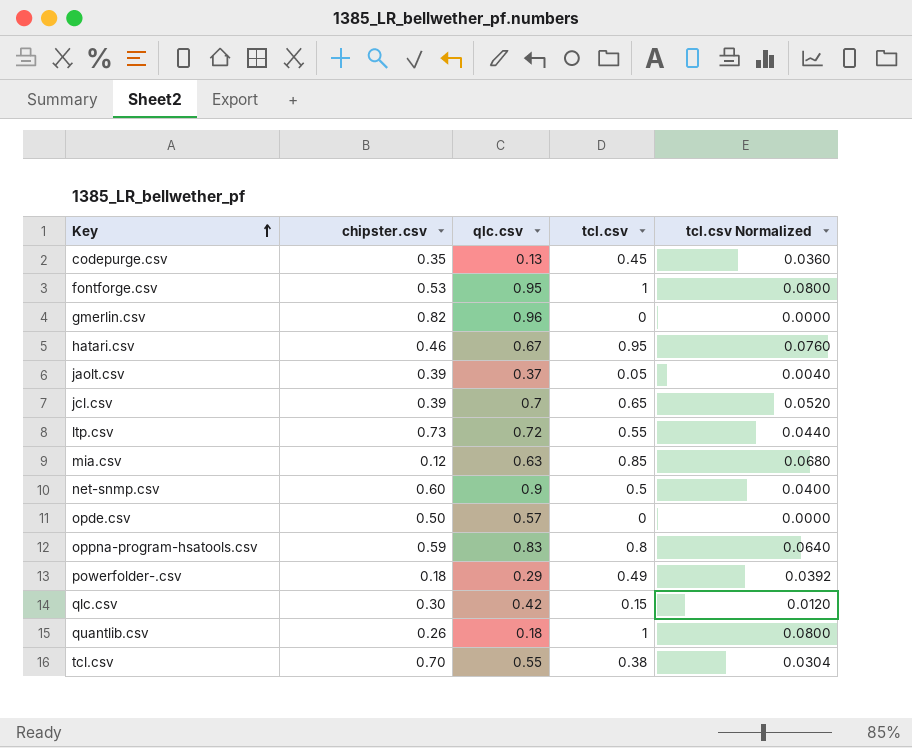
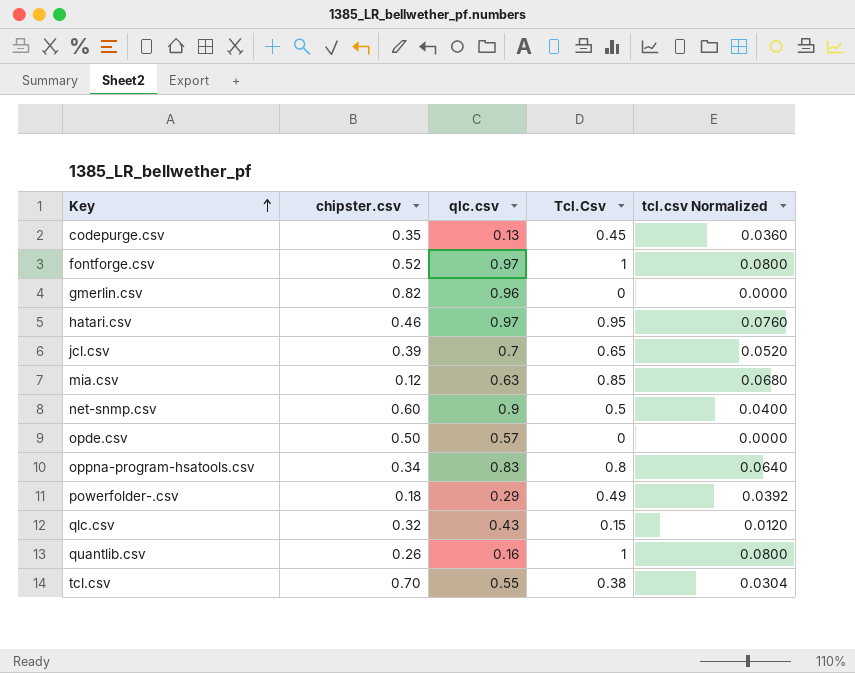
column name: tcl.csv -> Tcl.Csv
row jaolt.csv: 0.39 | 0.37 | 0.05 | 0.0040 -> none
row ltp.csv: 0.73 | 0.72 | 0.55 | 0.0440 -> none
fontforge.csv | chipster.csv: 0.53 -> 0.52
fontforge.csv | qlc.csv: 0.95 -> 0.97
hatari.csv | qlc.csv: 0.67 -> 0.97
oppna-program-hsatools.csv | chipster.csv: 0.59 -> 0.34
qlc.csv | chipster.csv: 0.30 -> 0.32
qlc.csv | qlc.csv: 0.42 -> 0.43
quantlib.csv | qlc.csv: 0.18 -> 0.16

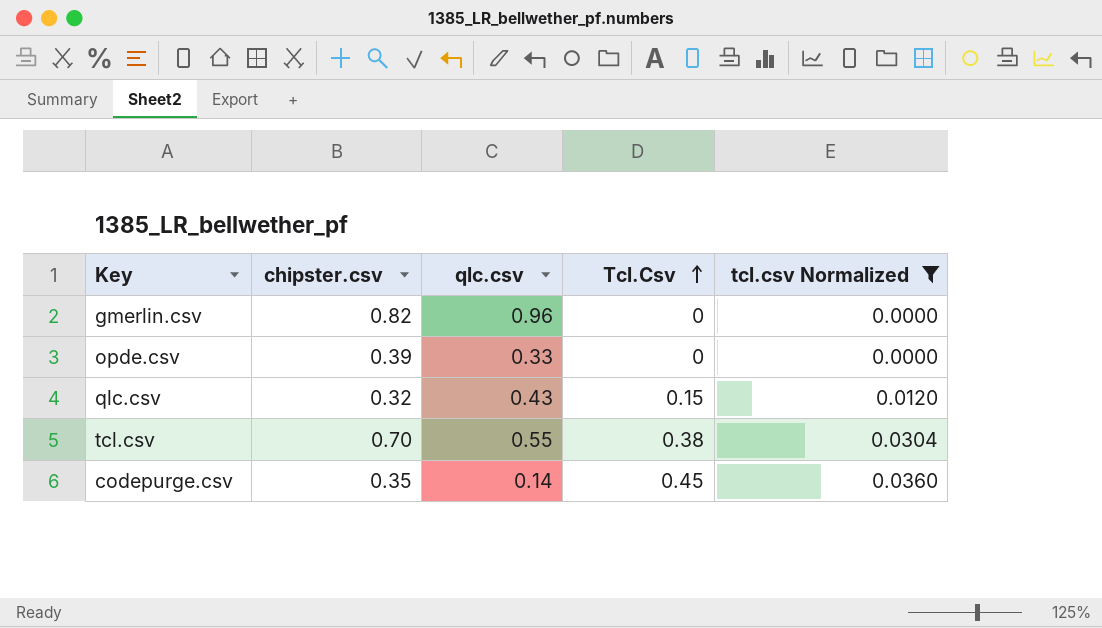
filter: none -> tcl.csv Normalized <= 0.0360
row order: Key ascending -> Tcl.Csv ascending
opde.csv | chipster.csv: 0.50 -> 0.39
opde.csv | qlc.csv: 0.57 -> 0.33
codepurge.csv | qlc.csv: 0.13 -> 0.14

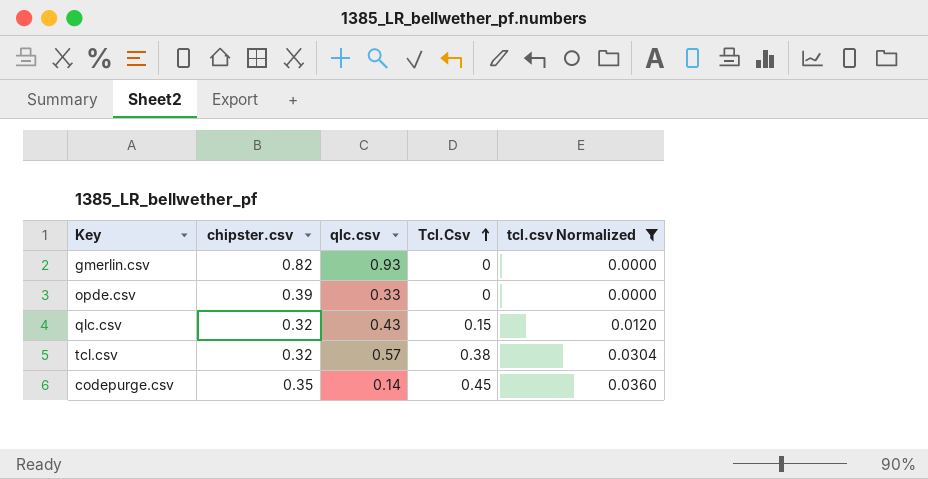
gmerlin.csv | qlc.csv: 0.96 -> 0.93
tcl.csv | chipster.csv: 0.70 -> 0.32
tcl.csv | qlc.csv: 0.55 -> 0.57

